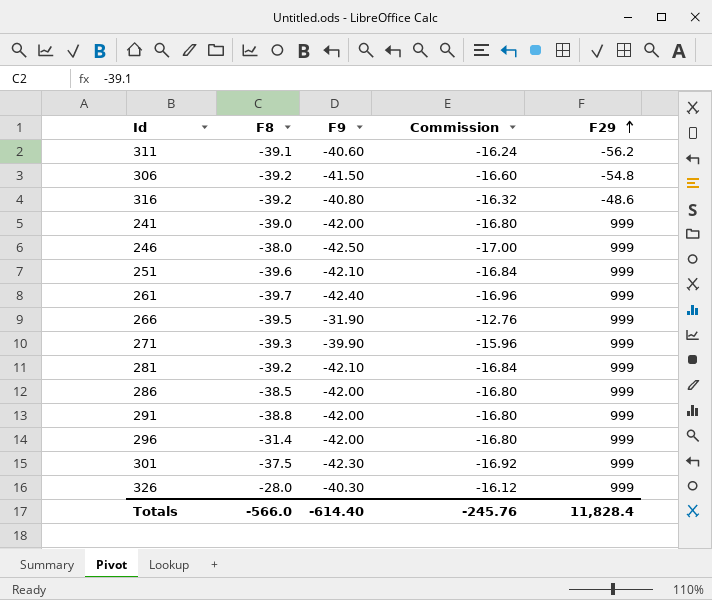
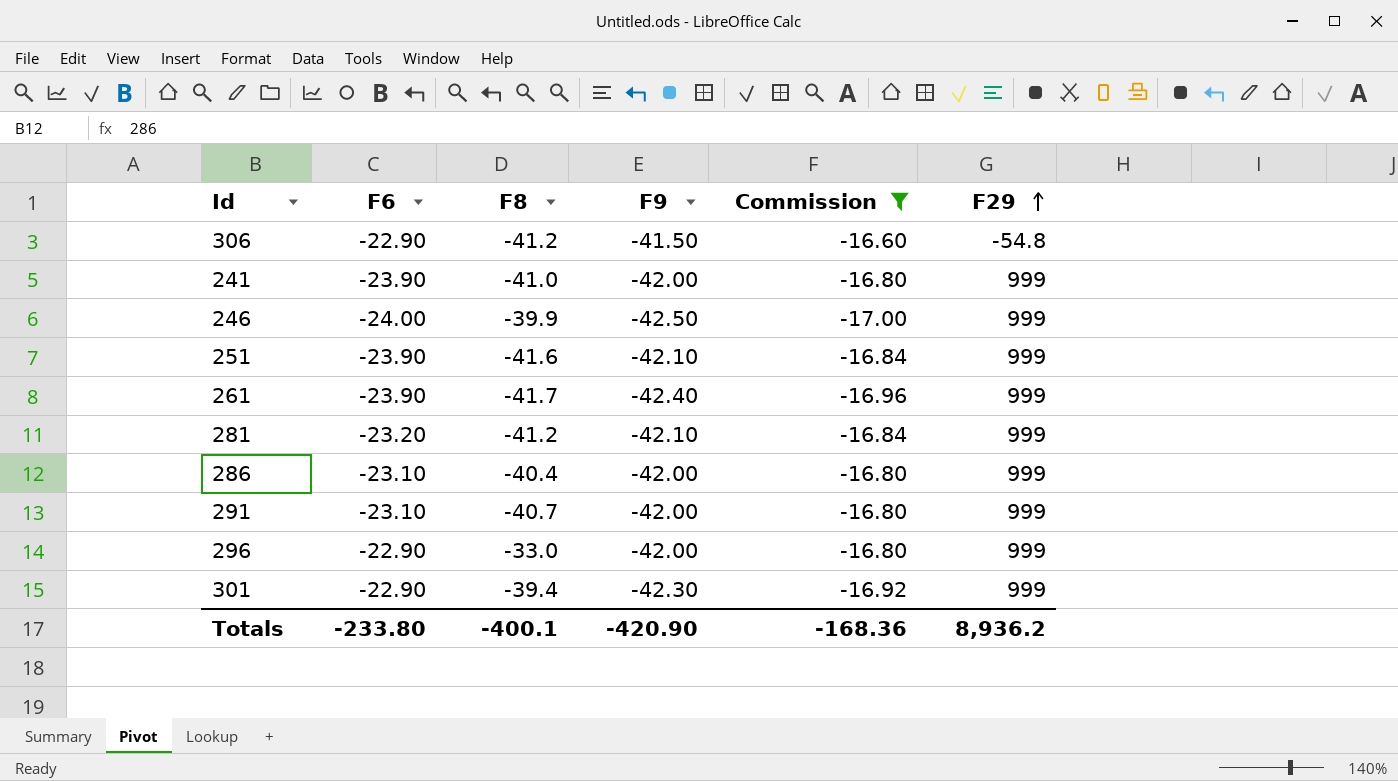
filter: none -> Commission <= -16.60
column F6 | position: none -> 2
306 | F8: -39.2 -> -41.2
241 | F8: -39.0 -> -41.0
246 | F8: -38.0 -> -39.9
251 | F8: -39.6 -> -41.6
261 | F8: -39.7 -> -41.7
281 | F8: -39.2 -> -41.2
286 | F8: -38.5 -> -40.4
291 | F8: -38.8 -> -40.7
296 | F8: -31.4 -> -33.0
301 | F8: -37.5 -> -39.4
Totals | F8: -566.0 -> -400.1
Totals | F9: -614.40 -> -420.90
Totals | Commission: -245.76 -> -168.36
Totals | F29: 11,828.4 -> 8,936.2

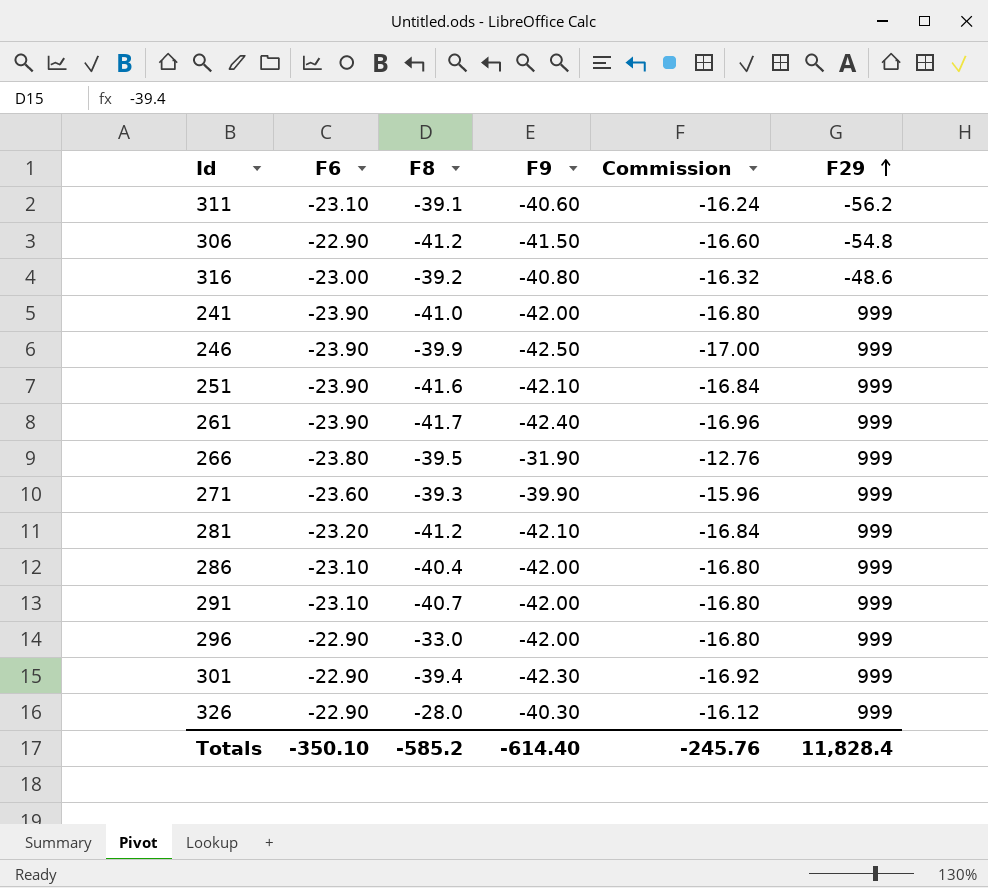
filter: Commission <= -16.60 -> none
246 | F6: -24.00 -> -23.90
Totals | F6: -233.80 -> -350.10
Totals | F8: -400.1 -> -585.2
Totals | F9: -420.90 -> -614.40
Totals | Commission: -168.36 -> -245.76
Totals | F29: 8,936.2 -> 11,828.4

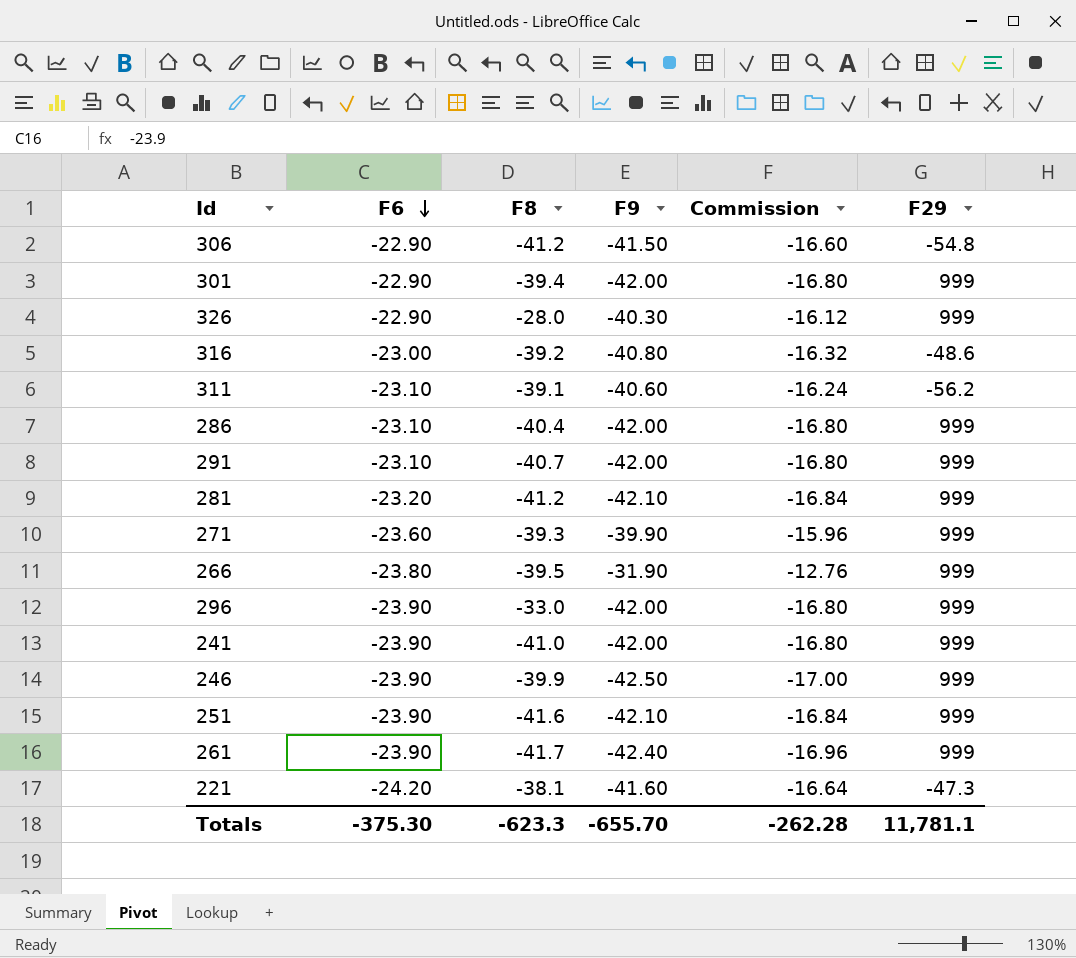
row order: F29 ascending -> F6 descending
301 | F9: -42.30 -> -42.00
301 | Commission: -16.92 -> -16.80
296 | F6: -22.90 -> -23.90
row 221: none -> -24.20 | -38.1 | -41.60 | -16.64 | -47.3
Totals | F6: -350.10 -> -375.30
Totals | F8: -585.2 -> -623.3
Totals | F9: -614.40 -> -655.70
Totals | Commission: -245.76 -> -262.28
Totals | F29: 11,828.4 -> 11,781.1

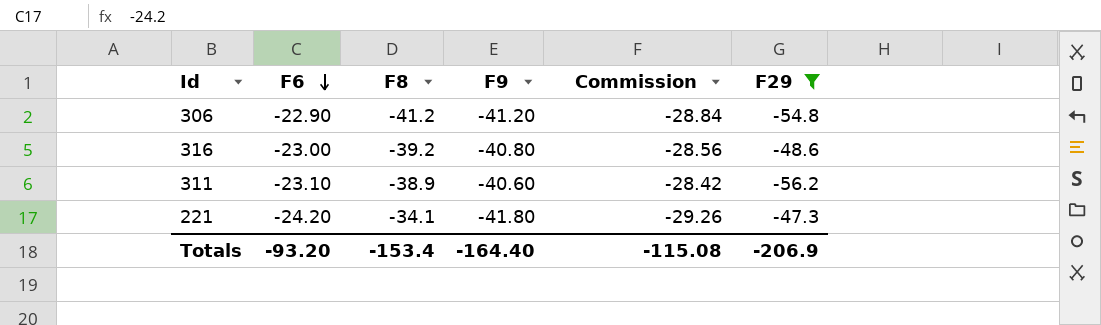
filter: none -> F29 != 999
column Commission | formula: [F9] * 0.4 -> [F9] * 0.7
306 | F9: -41.50 -> -41.20
311 | F8: -39.1 -> -38.9
221 | F8: -38.1 -> -34.1
221 | F9: -41.60 -> -41.80
Totals | F6: -375.30 -> -93.20
Totals | F8: -623.3 -> -153.4
Totals | F9: -655.70 -> -164.40
Totals | Commission: -262.28 -> -115.08
Totals | F29: 11,781.1 -> -206.9

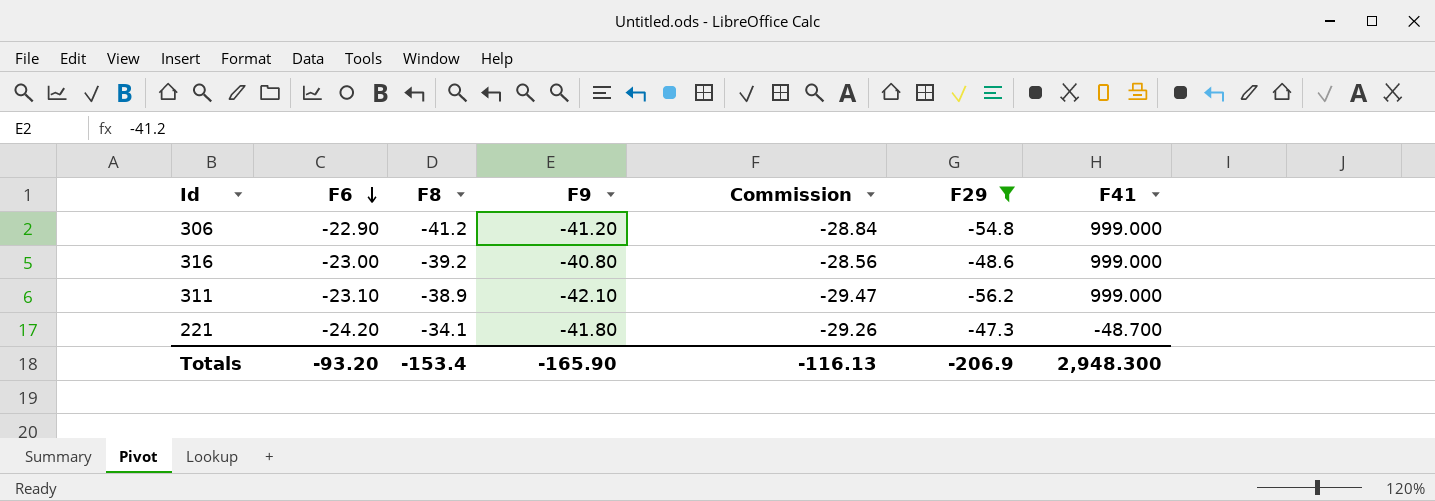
column F41 | position: none -> 7
311 | F9: -40.60 -> -42.10
311 | Commission: -28.42 -> -29.47
Totals | F9: -164.40 -> -165.90
Totals | Commission: -115.08 -> -116.13

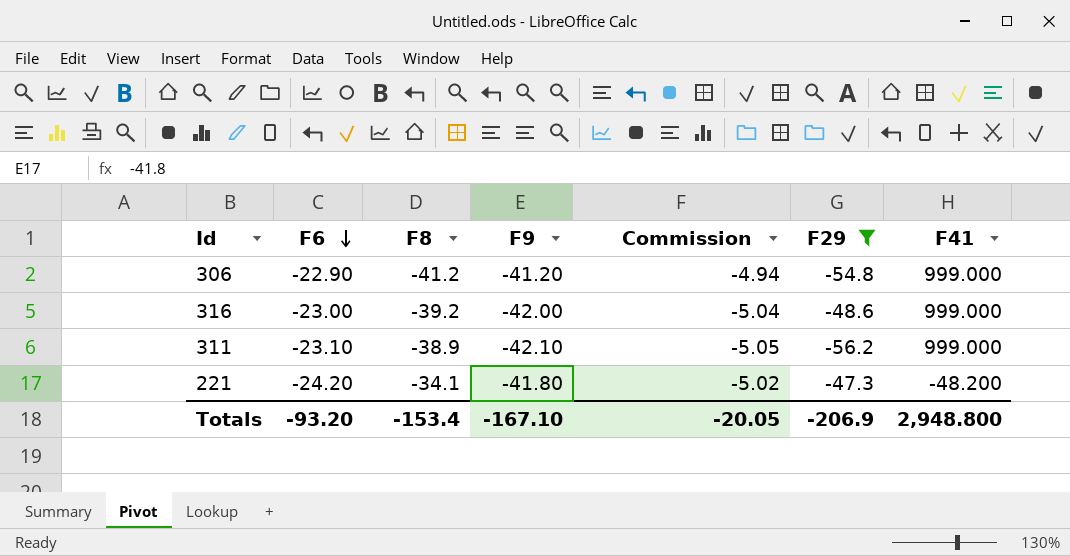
column Commission | formula: [F9] * 0.7 -> [F9] * 0.12
316 | F9: -40.80 -> -42.00
221 | F41: -48.700 -> -48.200
Totals | F9: -165.90 -> -167.10
Totals | Commission: -116.13 -> -20.05
Totals | F41: 2,948.300 -> 2,948.800

